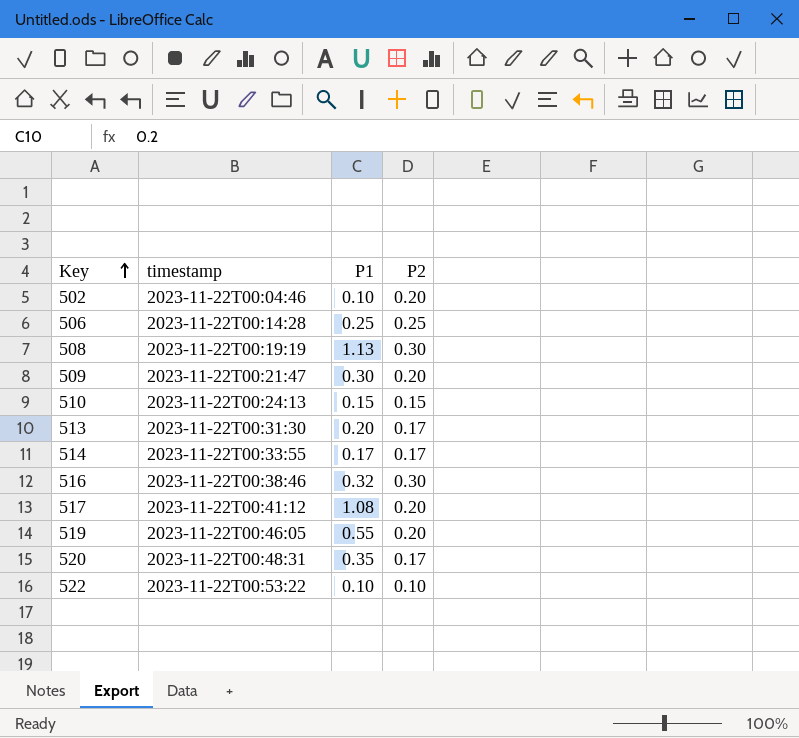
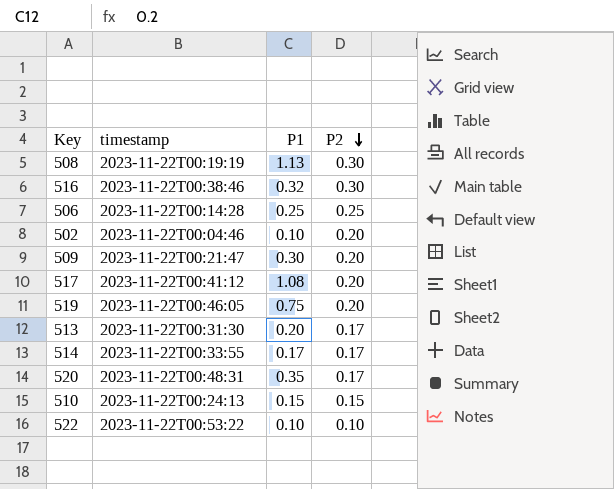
row order: Key ascending -> P2 descending
519 | P1: 0.55 -> 0.75

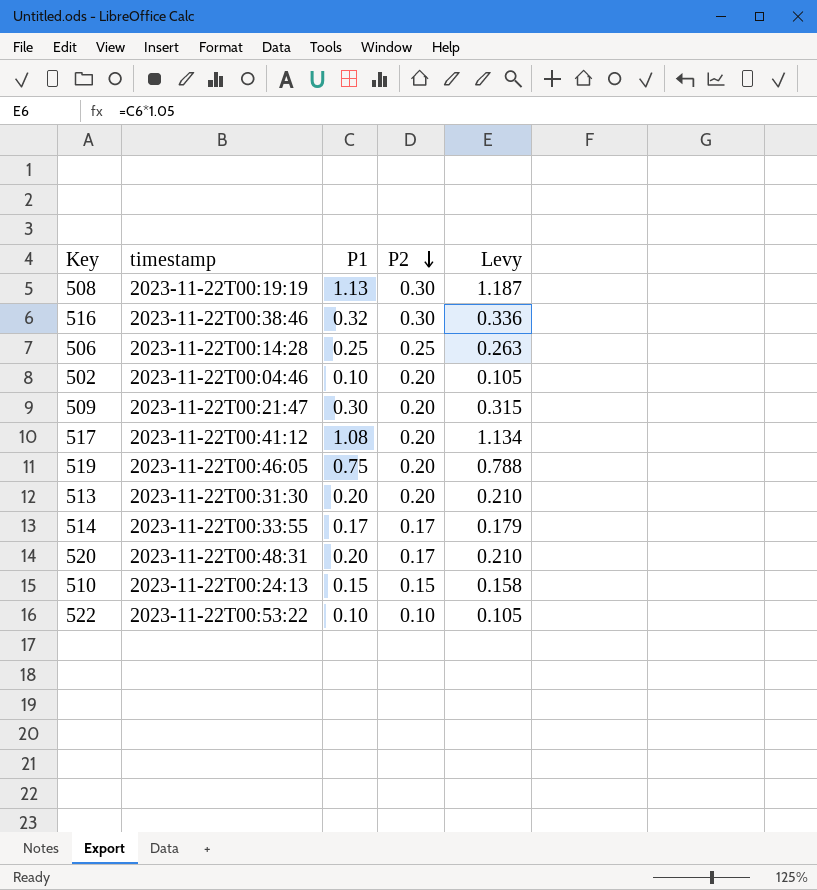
column Levy | formula: none -> [P1] * 1.05
513 | P2: 0.17 -> 0.20
520 | P1: 0.35 -> 0.20

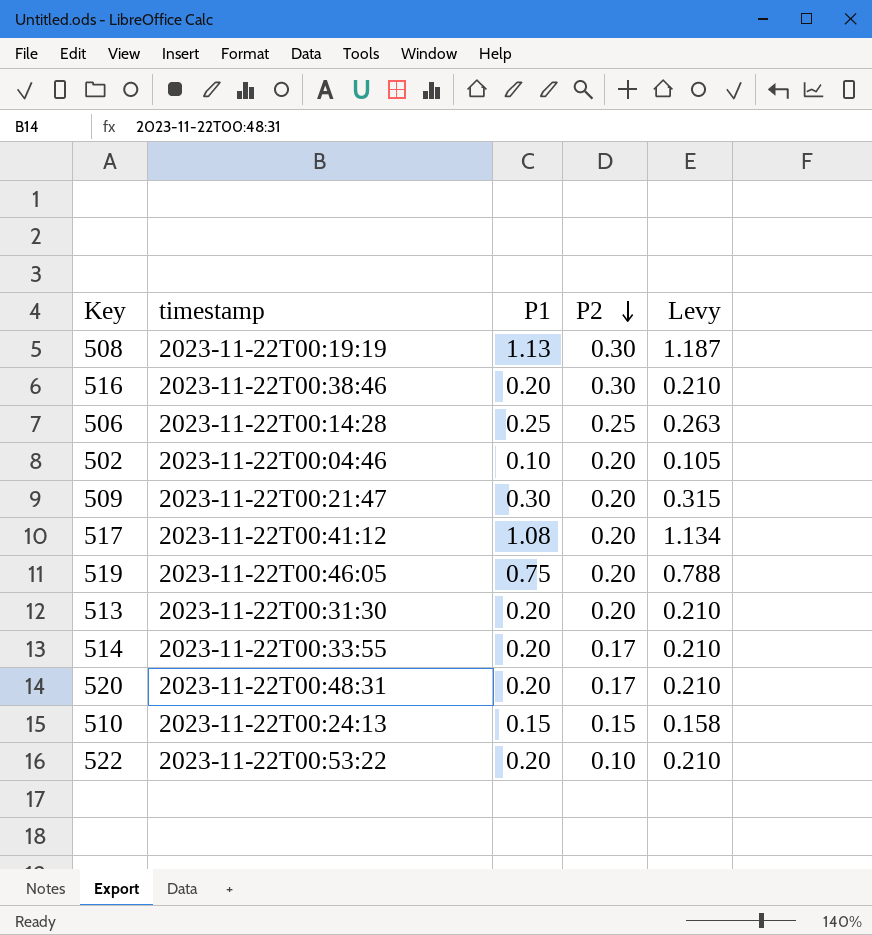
516 | P1: 0.32 -> 0.20
516 | Levy: 0.336 -> 0.210
514 | P1: 0.17 -> 0.20
514 | Levy: 0.179 -> 0.210
522 | P1: 0.10 -> 0.20
522 | Levy: 0.105 -> 0.210

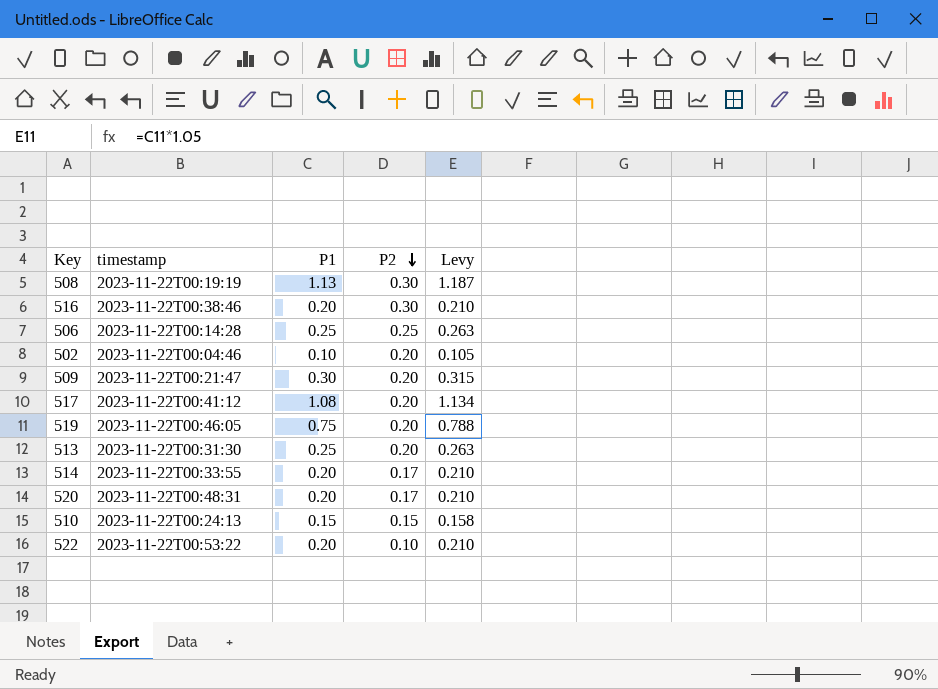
513 | P1: 0.20 -> 0.25
513 | Levy: 0.210 -> 0.263

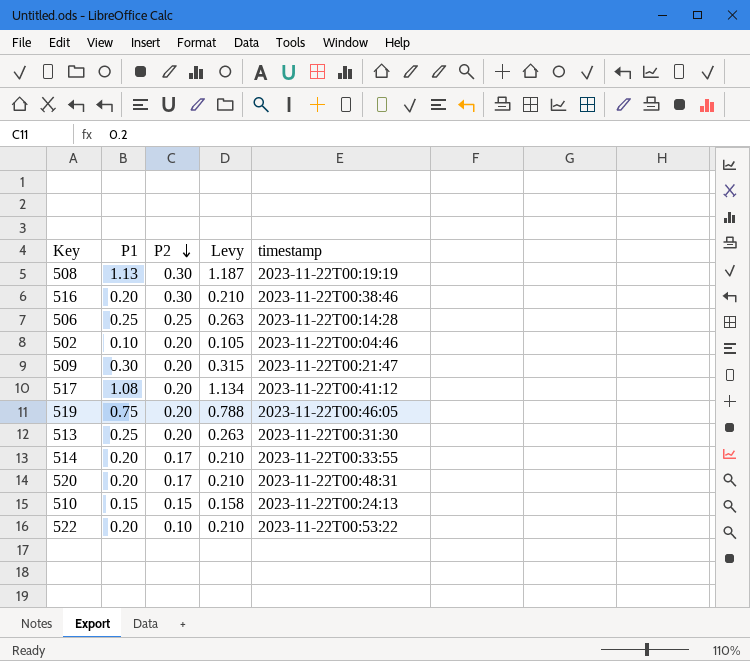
column timestamp | position: 2 -> 5

